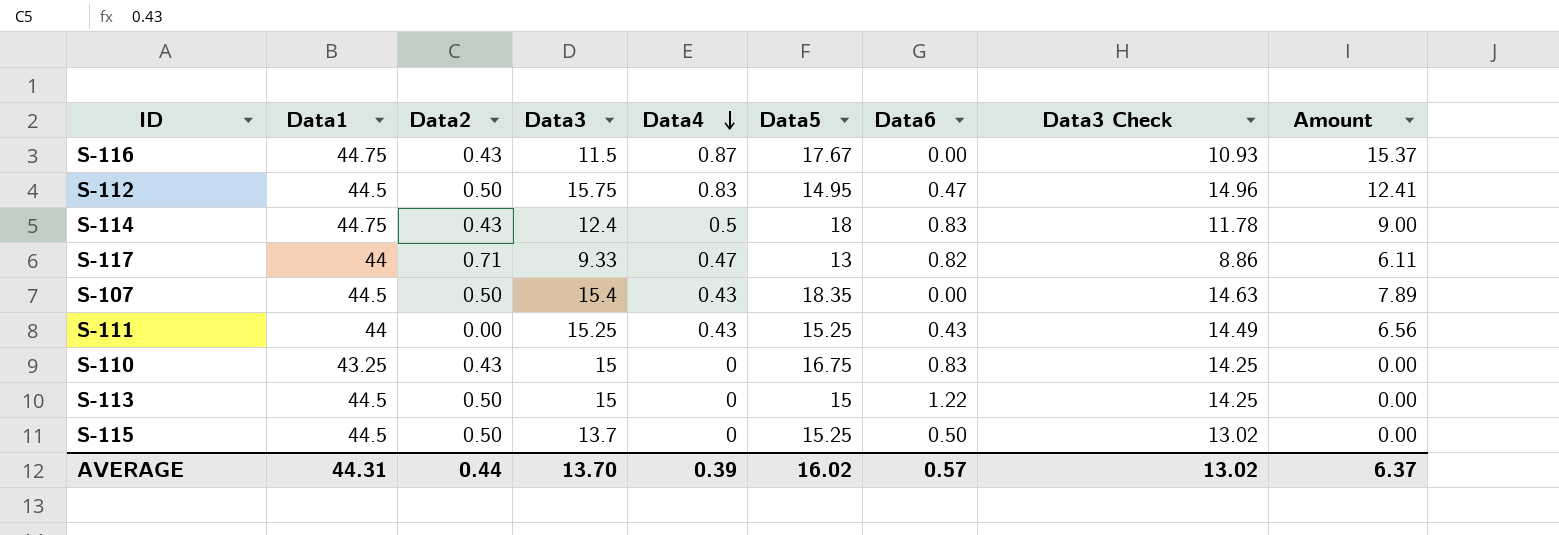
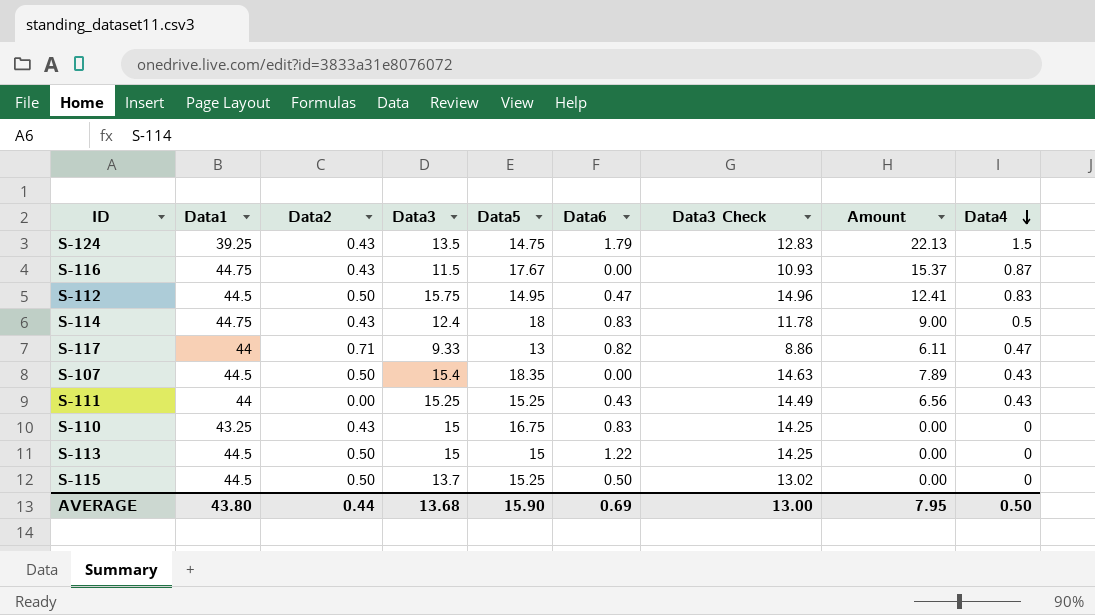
column Data4 | position: 5 -> 9
row S-124: none -> 39.25 | 0.43 | 13.5 | 14.75 | 1.79 | 12.83 | 22.13 | 1.5
AVERAGE | Data1: 44.31 -> 43.80
AVERAGE | Data3: 13.70 -> 13.68
AVERAGE | Data5: 16.02 -> 15.90
AVERAGE | Data6: 0.57 -> 0.69
AVERAGE | Data3 Check: 13.02 -> 13.00
AVERAGE | Amount: 6.37 -> 7.95
AVERAGE | Data4: 0.39 -> 0.50

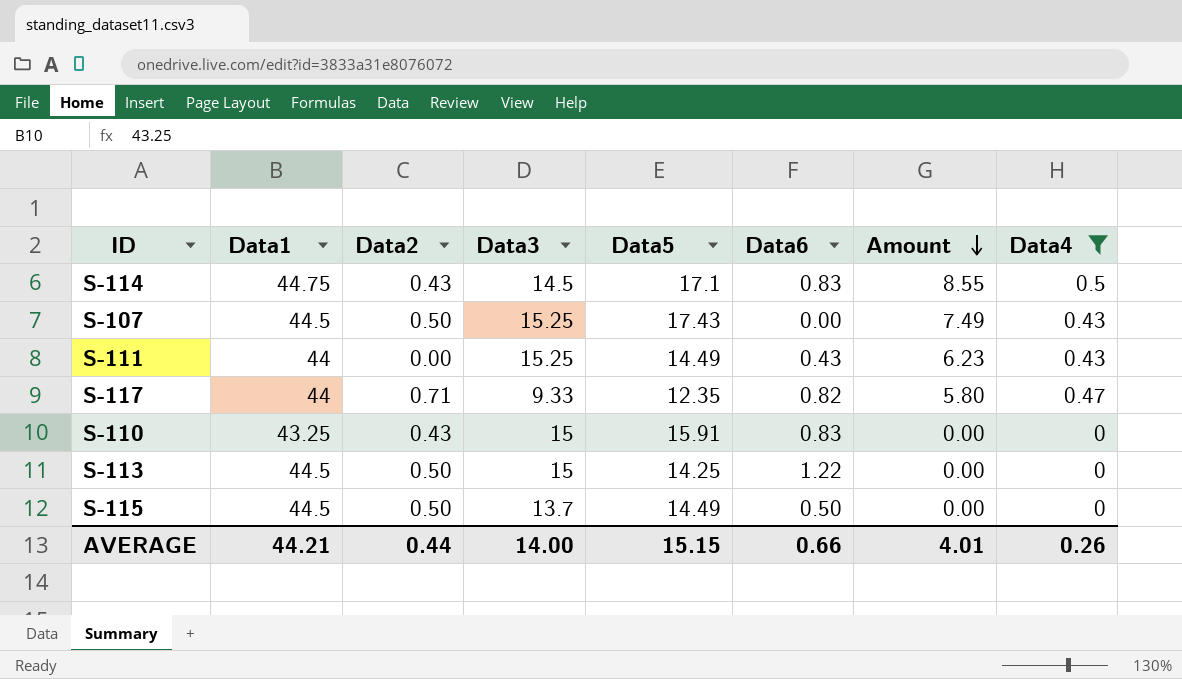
filter: none -> Data4 <= 0.5
row order: Data4 descending -> Amount descending
column Data3 Check | formula: [Data3] * 0.95 -> none
S-114 | Data3: 12.4 -> 14.5
S-114 | Data5: 18 -> 17.1
S-114 | Amount: 9.00 -> 8.55
S-107 | Data3: 15.4 -> 15.25
S-107 | Data5: 18.35 -> 17.43
S-107 | Amount: 7.89 -> 7.49
S-111 | Data5: 15.25 -> 14.49
S-111 | Amount: 6.56 -> 6.23
S-117 | Data5: 13 -> 12.35
S-117 | Amount: 6.11 -> 5.80
S-110 | Data5: 16.75 -> 15.91
S-113 | Data5: 15 -> 14.25
S-115 | Data5: 15.25 -> 14.49
AVERAGE | Data1: 43.80 -> 44.21
AVERAGE | Data3: 13.68 -> 14.00
AVERAGE | Data5: 15.90 -> 15.15
AVERAGE | Data6: 0.69 -> 0.66
AVERAGE | Amount: 7.95 -> 4.01
AVERAGE | Data4: 0.50 -> 0.26

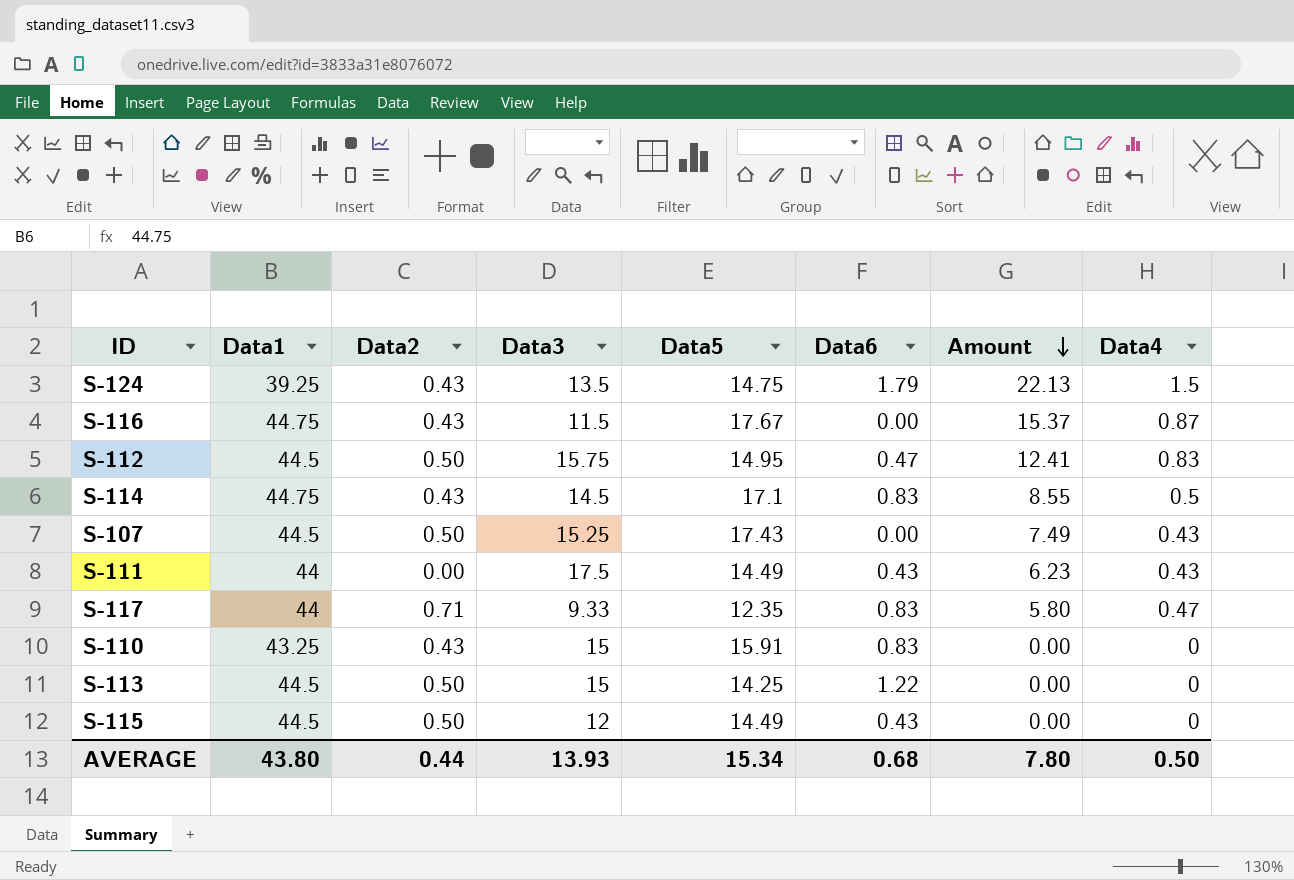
filter: Data4 <= 0.5 -> none
S-111 | Data3: 15.25 -> 17.5
S-117 | Data6: 0.82 -> 0.83
S-115 | Data3: 13.7 -> 12
S-115 | Data6: 0.50 -> 0.43
AVERAGE | Data1: 44.21 -> 43.80
AVERAGE | Data3: 14.00 -> 13.93
AVERAGE | Data5: 15.15 -> 15.34
AVERAGE | Data6: 0.66 -> 0.68
AVERAGE | Amount: 4.01 -> 7.80
AVERAGE | Data4: 0.26 -> 0.50

